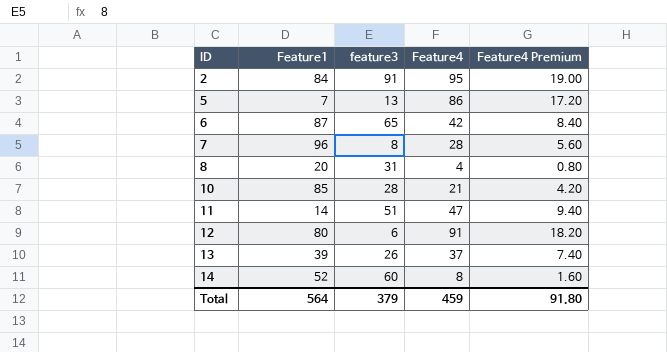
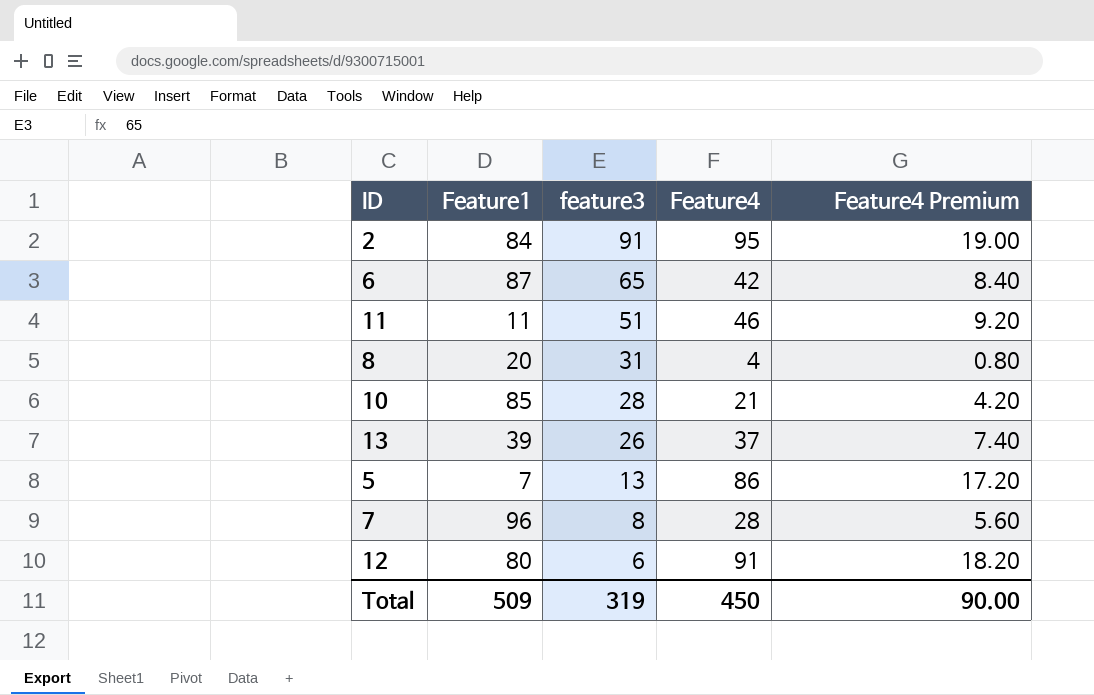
row order: ID ascending -> feature3 descending
row 14: 52 | 60 | 8 | 1.60 -> none
11 | Feature1: 14 -> 11
11 | Feature4: 47 -> 46
11 | Feature4 Premium: 9.40 -> 9.20
Total | Feature1: 564 -> 509
Total | feature3: 379 -> 319
Total | Feature4: 459 -> 450
Total | Feature4 Premium: 91.80 -> 90.00

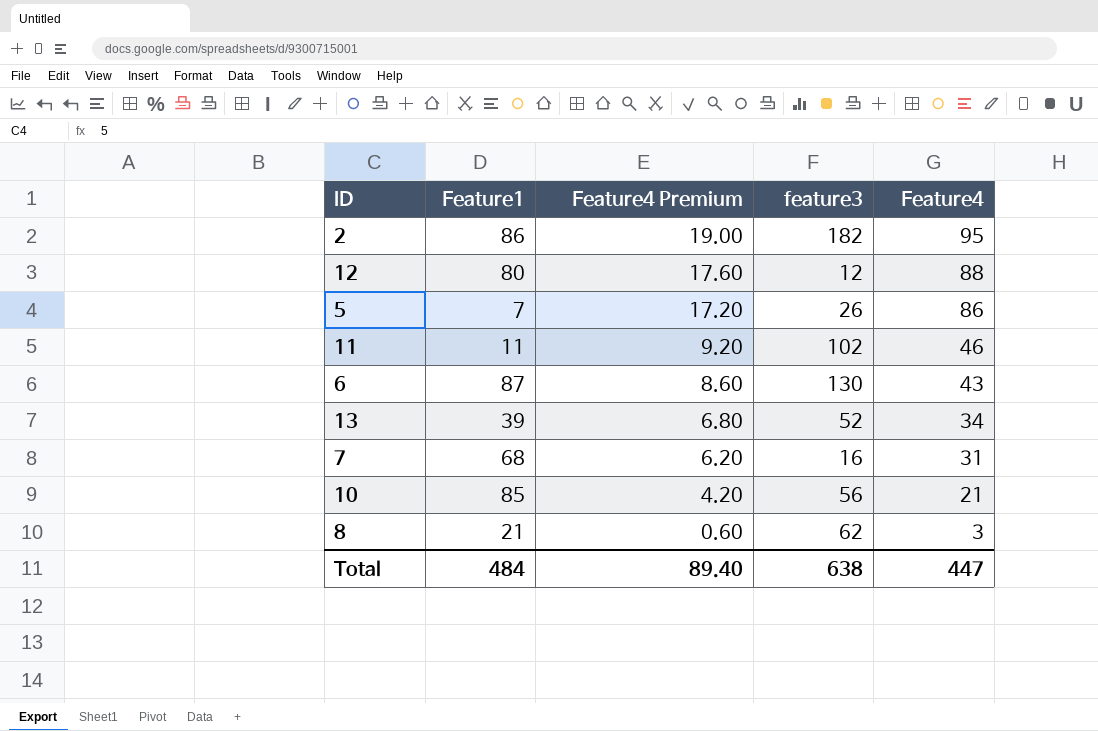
row order: feature3 descending -> Feature4 Premium descending
column Feature4 Premium | position: 5 -> 3
2 | Feature1: 84 -> 86
2 | feature3: 91 -> 182
12 | Feature4 Premium: 18.20 -> 17.60
12 | feature3: 6 -> 12
12 | Feature4: 91 -> 88
5 | feature3: 13 -> 26
11 | feature3: 51 -> 102
6 | Feature4 Premium: 8.40 -> 8.60
6 | feature3: 65 -> 130
6 | Feature4: 42 -> 43
13 | Feature4 Premium: 7.40 -> 6.80
13 | feature3: 26 -> 52
13 | Feature4: 37 -> 34
7 | Feature1: 96 -> 68
7 | Feature4 Premium: 5.60 -> 6.20
7 | feature3: 8 -> 16
7 | Feature4: 28 -> 31
10 | feature3: 28 -> 56
8 | Feature1: 20 -> 21
8 | Feature4 Premium: 0.80 -> 0.60
8 | feature3: 31 -> 62
8 | Feature4: 4 -> 3
Total | Feature1: 509 -> 484
Total | Feature4 Premium: 90.00 -> 89.40
Total | feature3: 319 -> 638
Total | Feature4: 450 -> 447

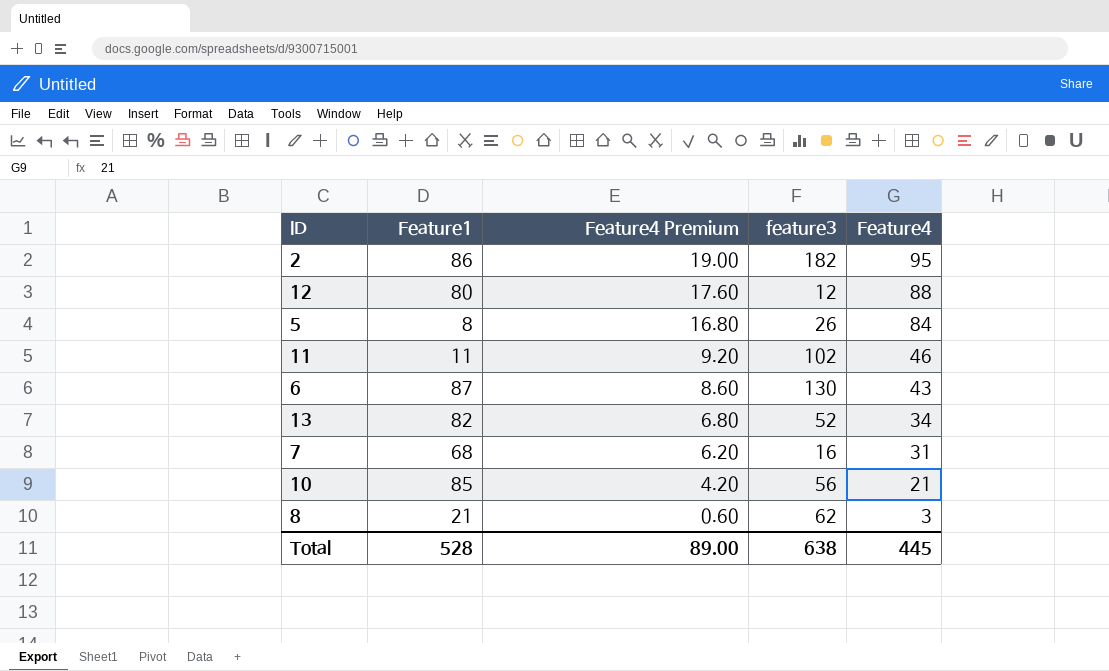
5 | Feature1: 7 -> 8
5 | Feature4 Premium: 17.20 -> 16.80
5 | Feature4: 86 -> 84
13 | Feature1: 39 -> 82
Total | Feature1: 484 -> 528
Total | Feature4 Premium: 89.40 -> 89.00
Total | Feature4: 447 -> 445

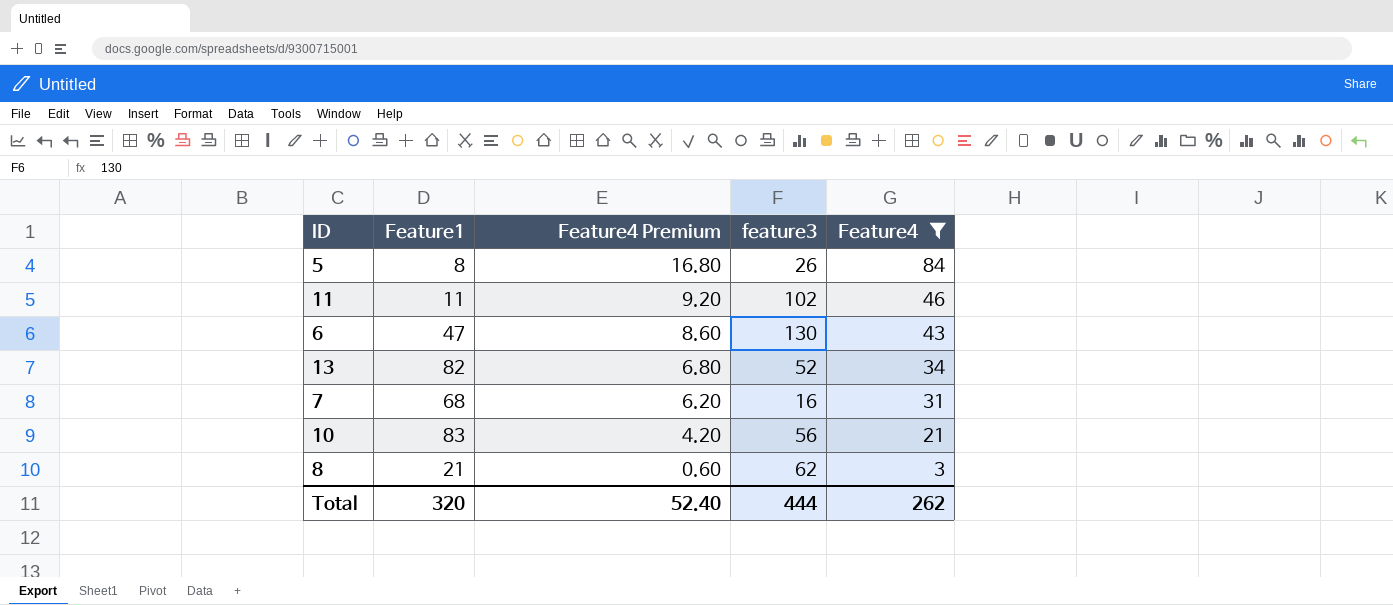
filter: none -> Feature4 <= 84
6 | Feature1: 87 -> 47
10 | Feature1: 85 -> 83
Total | Feature1: 528 -> 320
Total | Feature4 Premium: 89.00 -> 52.40
Total | feature3: 638 -> 444
Total | Feature4: 445 -> 262

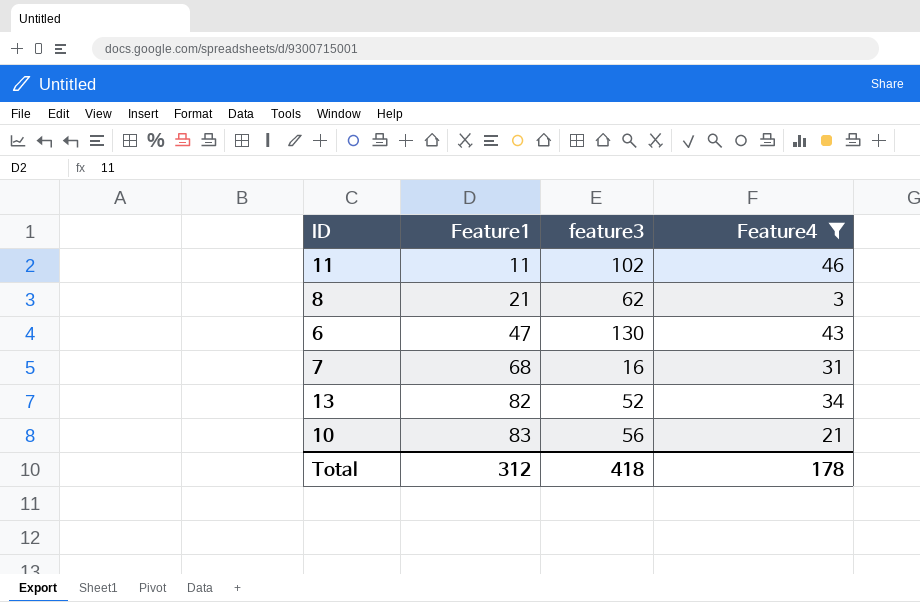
row order: Feature4 Premium descending -> Feature1 ascending
column Feature4 Premium | formula: [Feature4] * 0.2 -> none
row 5: 8 | 16.80 | 26 | 84 -> none
Total | Feature1: 320 -> 312
Total | feature3: 444 -> 418
Total | Feature4: 262 -> 178

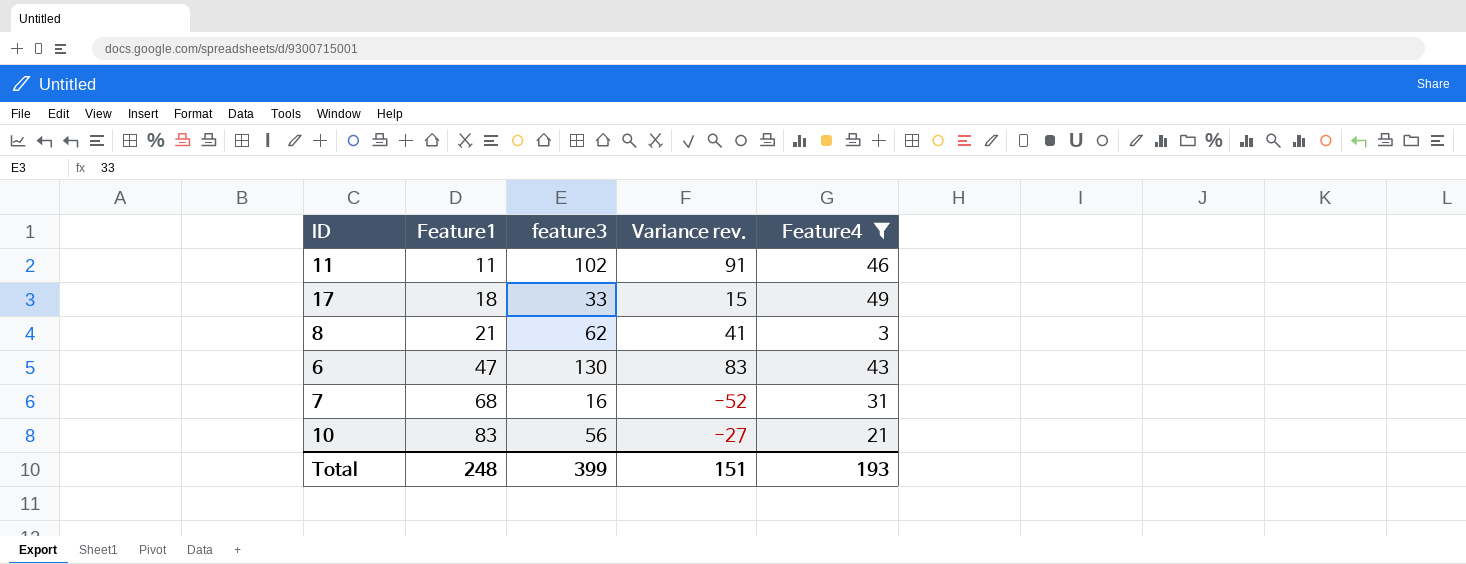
column Variance rev. | formula: none -> [feature3] - [Feature1]
row 13: 82 | 52 | 34 -> none
row 17: none -> 18 | 33 | 15 | 49
Total | Feature1: 312 -> 248
Total | feature3: 418 -> 399
Total | Feature4: 178 -> 193

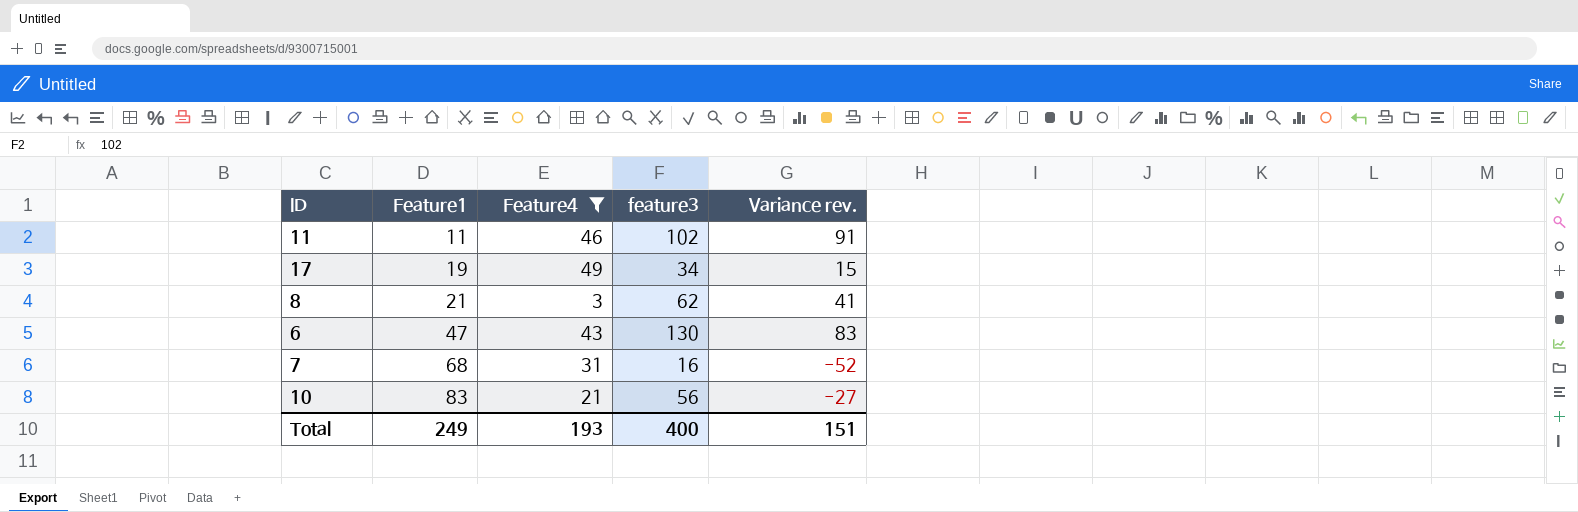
column Feature4 | position: 5 -> 3
17 | Feature1: 18 -> 19
17 | feature3: 33 -> 34
Total | Feature1: 248 -> 249
Total | feature3: 399 -> 400

